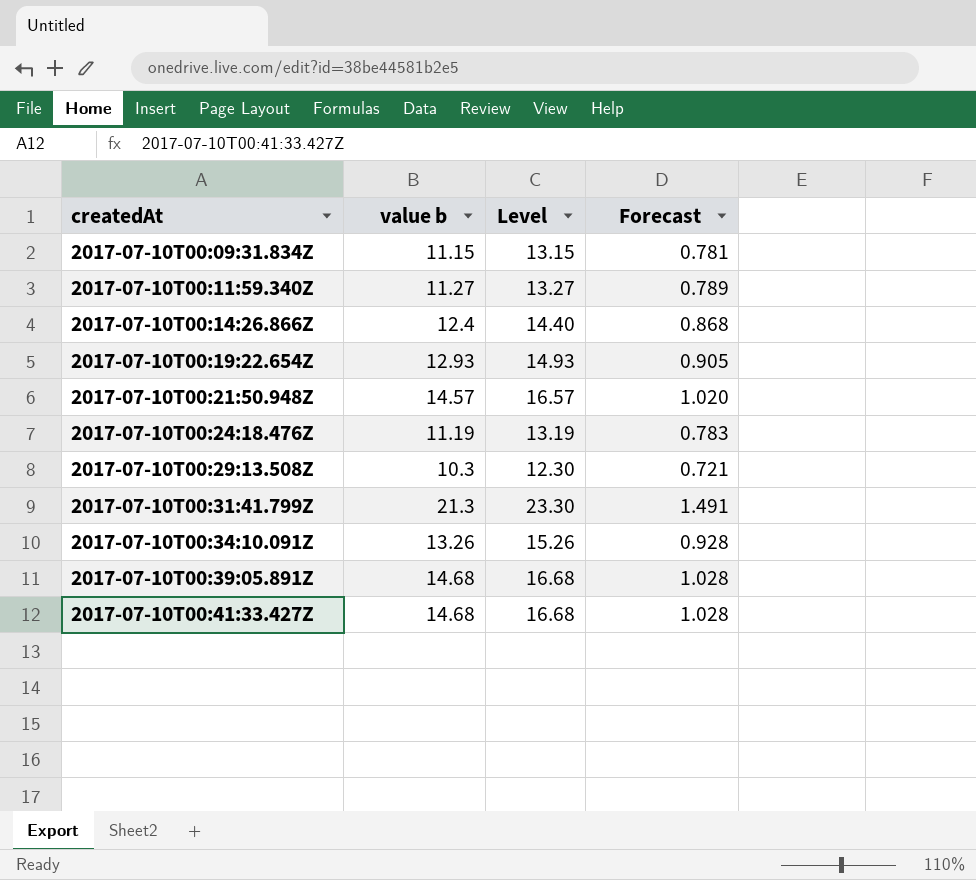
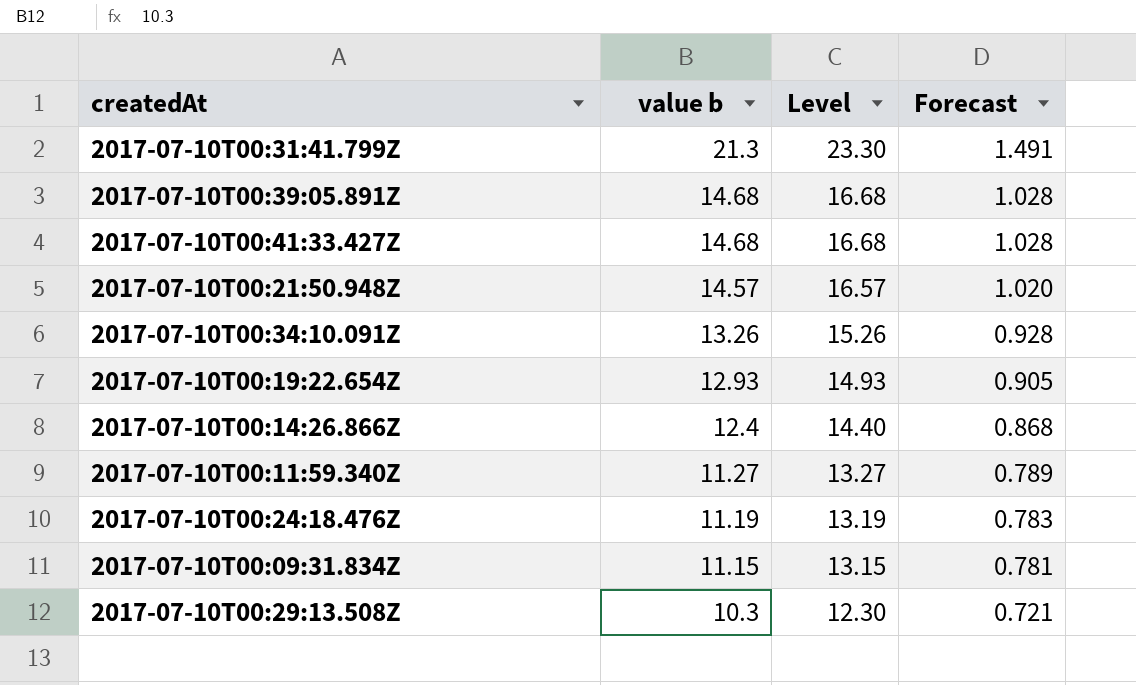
row order: createdAt ascending -> value b descending

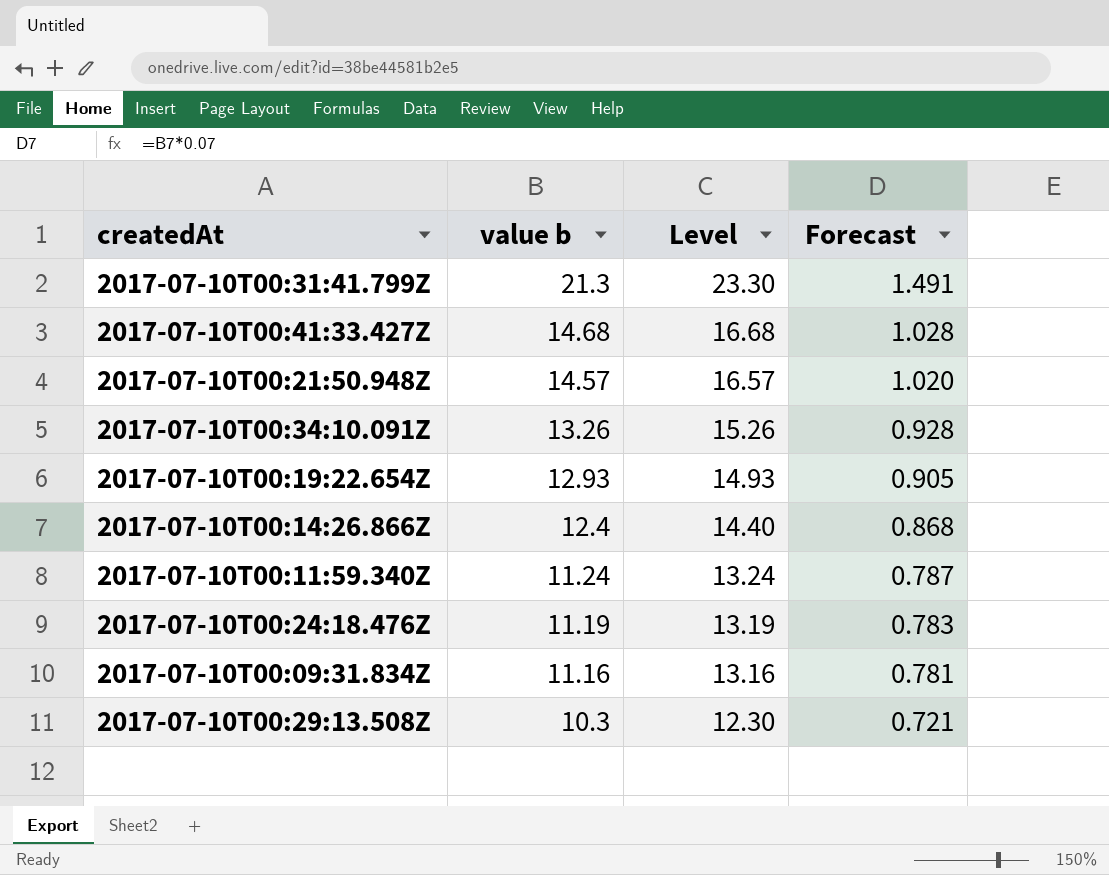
row 2017-07-10T00:39:05.891Z: 14.68 | 16.68 | 1.028 -> none
2017-07-10T00:11:59.340Z | value b: 11.27 -> 11.24
2017-07-10T00:11:59.340Z | Level: 13.27 -> 13.24
2017-07-10T00:11:59.340Z | Forecast: 0.789 -> 0.787
2017-07-10T00:09:31.834Z | value b: 11.15 -> 11.16
2017-07-10T00:09:31.834Z | Level: 13.15 -> 13.16

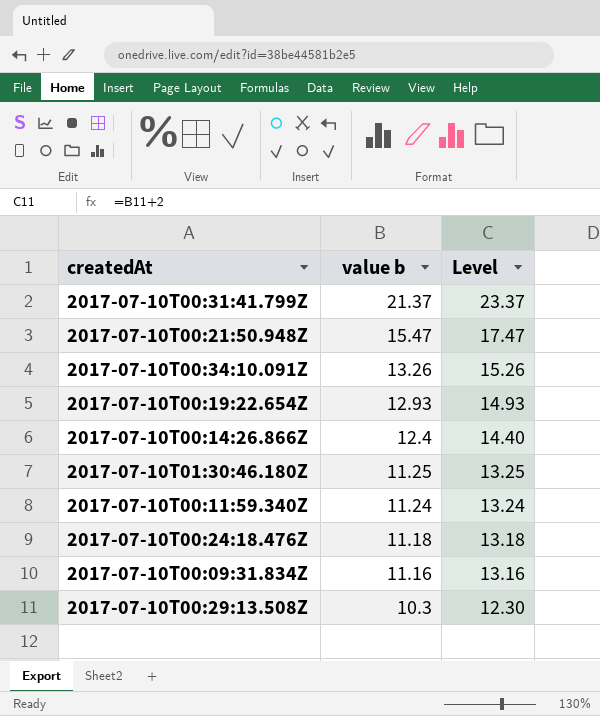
column Forecast | formula: [value b] * 0.07 -> none
row 2017-07-10T00:41:33.427Z: 14.68 | 16.68 | 1.028 -> none
2017-07-10T00:31:41.799Z | value b: 21.3 -> 21.37
2017-07-10T00:31:41.799Z | Level: 23.30 -> 23.37
2017-07-10T00:21:50.948Z | value b: 14.57 -> 15.47
2017-07-10T00:21:50.948Z | Level: 16.57 -> 17.47
row 2017-07-10T01:30:46.180Z: none -> 11.25 | 13.25
2017-07-10T00:24:18.476Z | value b: 11.19 -> 11.18
2017-07-10T00:24:18.476Z | Level: 13.19 -> 13.18

